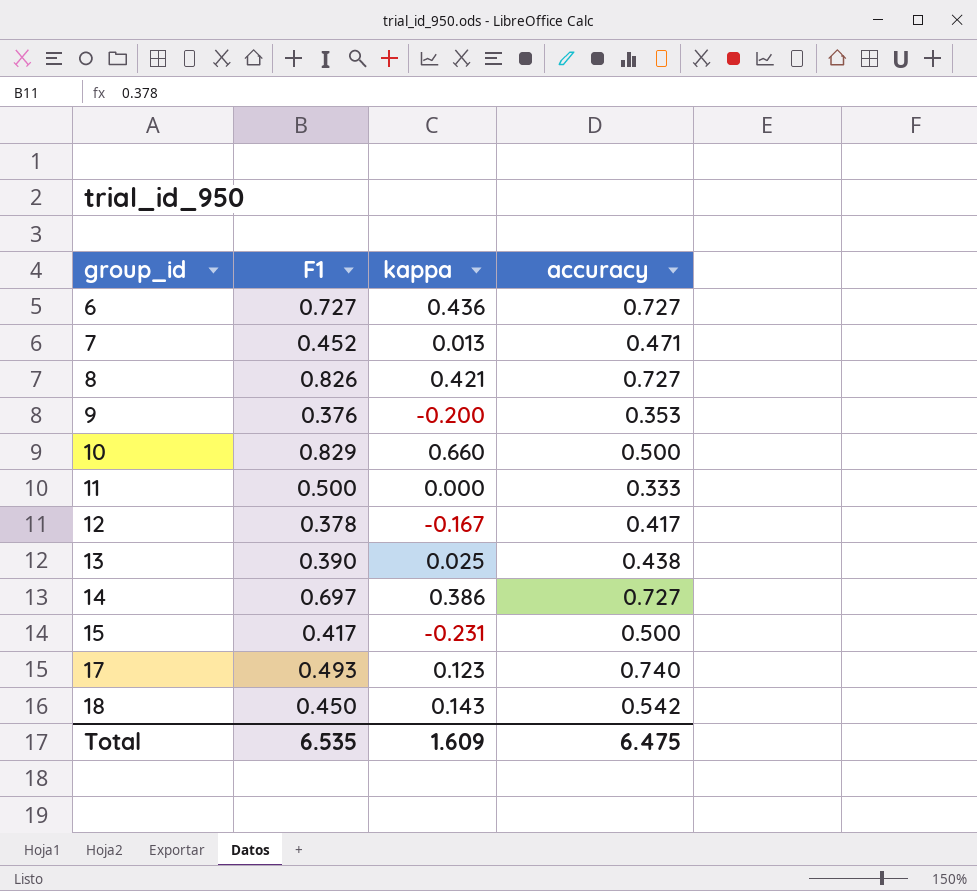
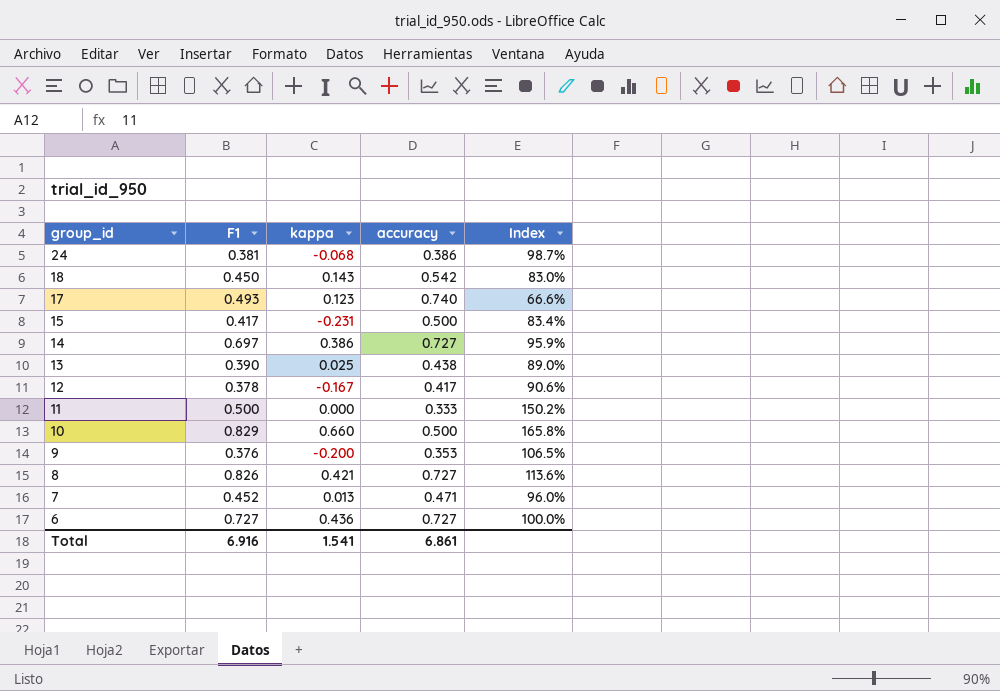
row order: group_id ascending -> group_id descending
column Index | formula: none -> [F1] / [accuracy]
row 24: none -> 0.381 | -0.068 | 0.386 | 98.7%
Total | F1: 6.535 -> 6.916
Total | kappa: 1.609 -> 1.541
Total | accuracy: 6.475 -> 6.861

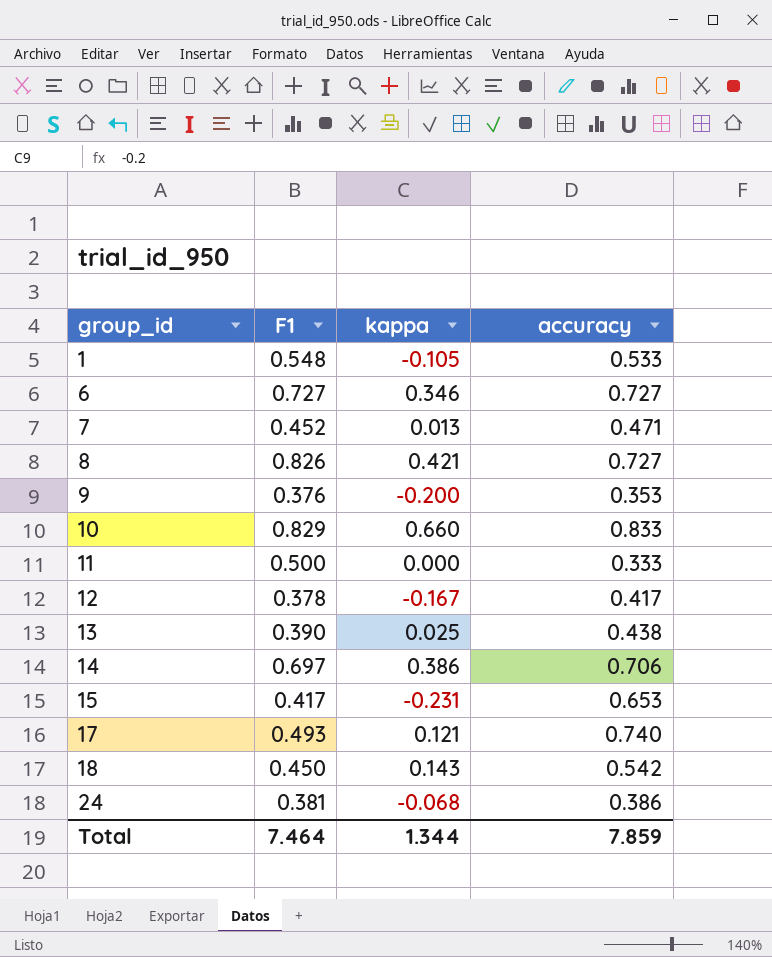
row order: group_id descending -> group_id ascending
column Index | formula: [F1] / [accuracy] -> none
row 1: none -> 0.548 | -0.105 | 0.533
6 | kappa: 0.436 -> 0.346
10 | accuracy: 0.500 -> 0.833
14 | accuracy: 0.727 -> 0.706
15 | accuracy: 0.500 -> 0.653
17 | kappa: 0.123 -> 0.121
Total | F1: 6.916 -> 7.464
Total | kappa: 1.541 -> 1.344
Total | accuracy: 6.861 -> 7.859

